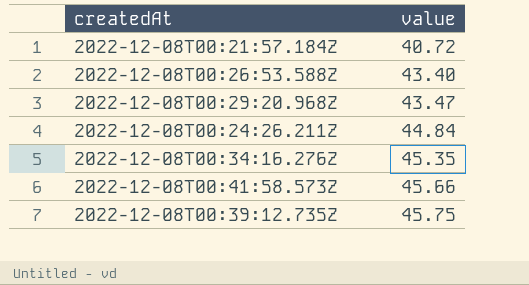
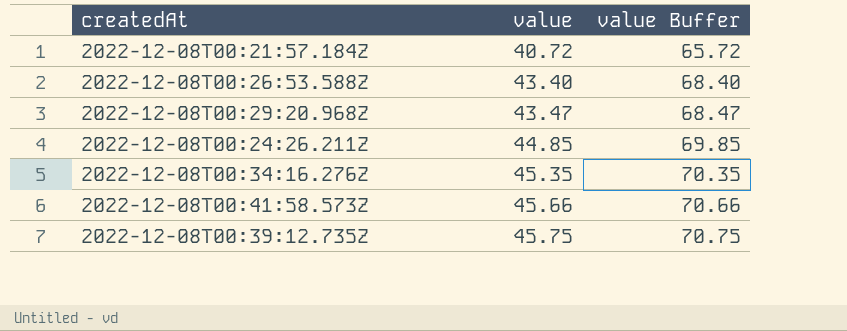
column value Buffer | formula: none -> [value] + 25
2022-12-08T00:24:26.211Z | value: 44.84 -> 44.85

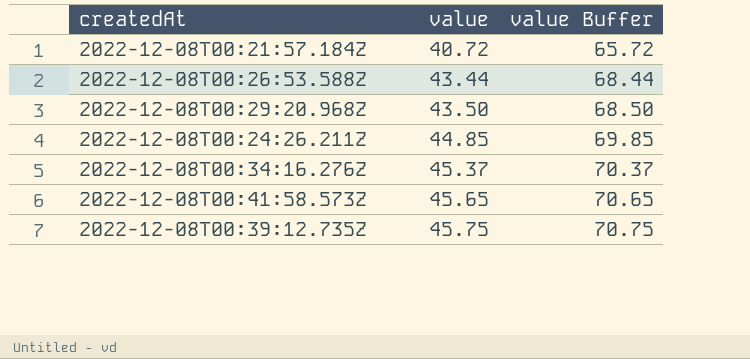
2022-12-08T00:26:53.588Z | value: 43.40 -> 43.44
2022-12-08T00:26:53.588Z | value Buffer: 68.40 -> 68.44
2022-12-08T00:29:20.968Z | value: 43.47 -> 43.50
2022-12-08T00:29:20.968Z | value Buffer: 68.47 -> 68.50
2022-12-08T00:34:16.276Z | value: 45.35 -> 45.37
2022-12-08T00:34:16.276Z | value Buffer: 70.35 -> 70.37
2022-12-08T00:41:58.573Z | value: 45.66 -> 45.65
2022-12-08T00:41:58.573Z | value Buffer: 70.66 -> 70.65

